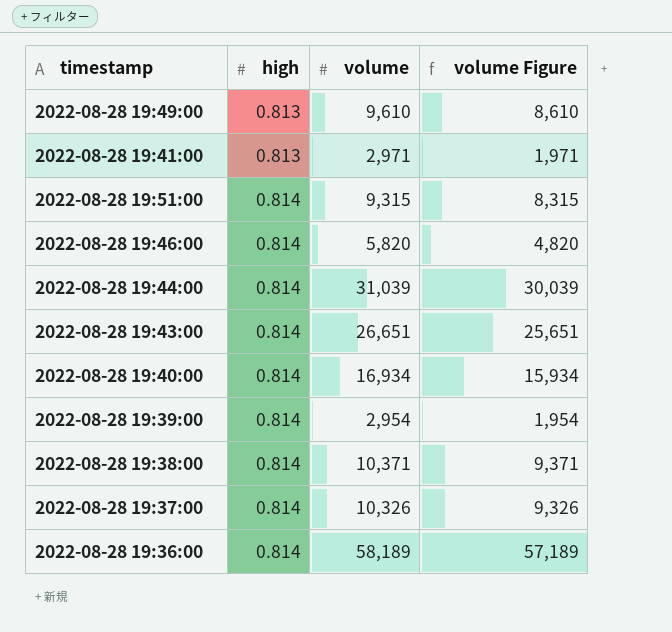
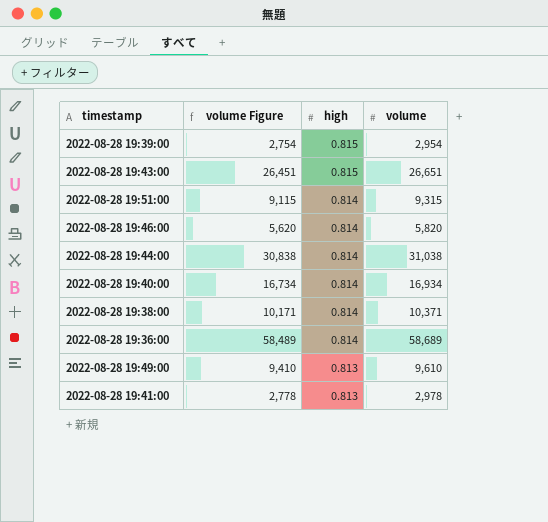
row order: high ascending -> high descending
column volume Figure | formula: [volume] - 1000 -> [volume] - 200
column volume Figure | position: 4 -> 2
row 2022-08-28 19:37:00: 0.814 | 10,326 | 9,326 -> none
2022-08-28 19:39:00 | high: 0.814 -> 0.815
2022-08-28 19:43:00 | high: 0.814 -> 0.815
2022-08-28 19:44:00 | volume: 31,039 -> 31,038
2022-08-28 19:36:00 | volume: 58,189 -> 58,689
2022-08-28 19:41:00 | volume: 2,971 -> 2,978

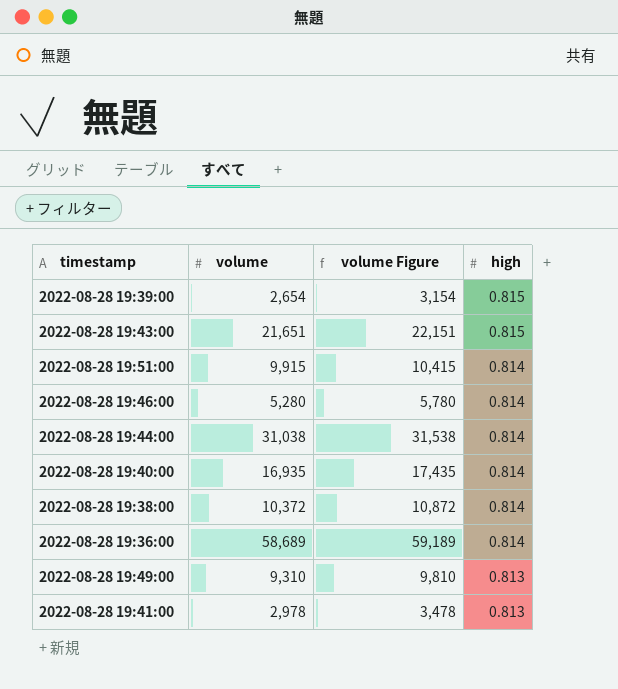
column volume | position: 4 -> 2
column volume Figure | formula: [volume] - 200 -> [volume] + 500
2022-08-28 19:39:00 | volume: 2,954 -> 2,654
2022-08-28 19:43:00 | volume: 26,651 -> 21,651
2022-08-28 19:51:00 | volume: 9,315 -> 9,915
2022-08-28 19:46:00 | volume: 5,820 -> 5,280
2022-08-28 19:40:00 | volume: 16,934 -> 16,935
2022-08-28 19:38:00 | volume: 10,371 -> 10,372
2022-08-28 19:49:00 | volume: 9,610 -> 9,310

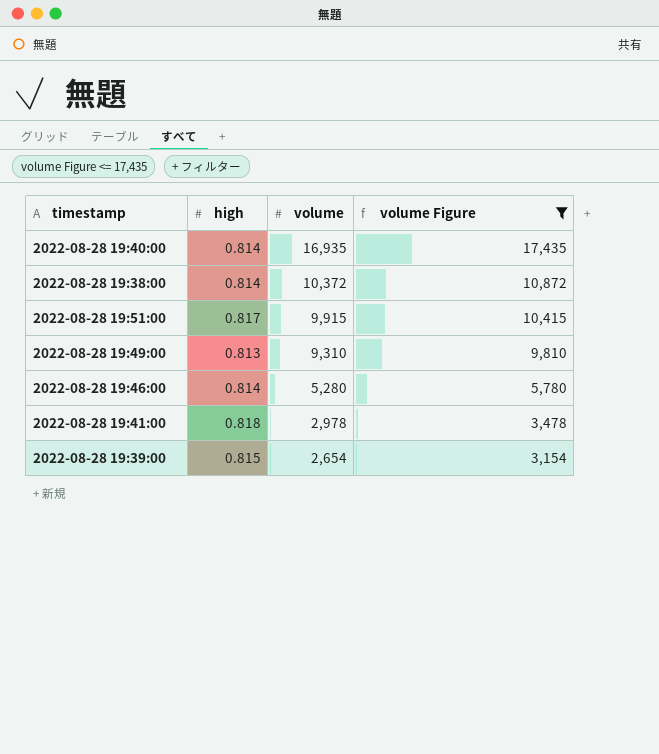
filter: none -> volume Figure <= 17,435
row order: high descending -> volume descending
column high | position: 4 -> 2
2022-08-28 19:51:00 | high: 0.814 -> 0.817
2022-08-28 19:41:00 | high: 0.813 -> 0.818

